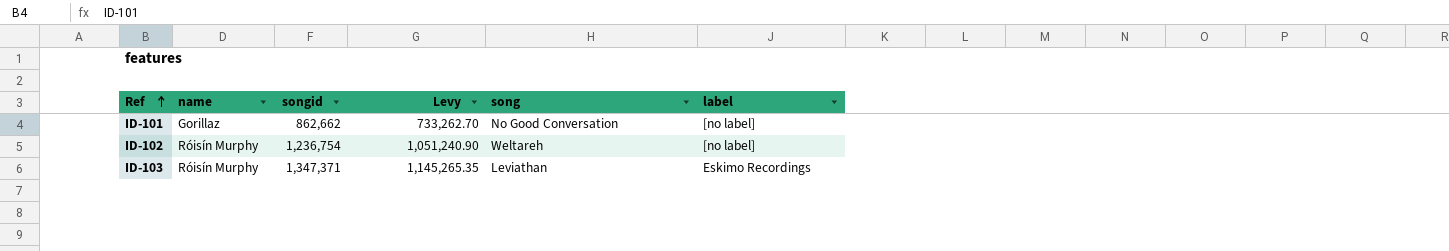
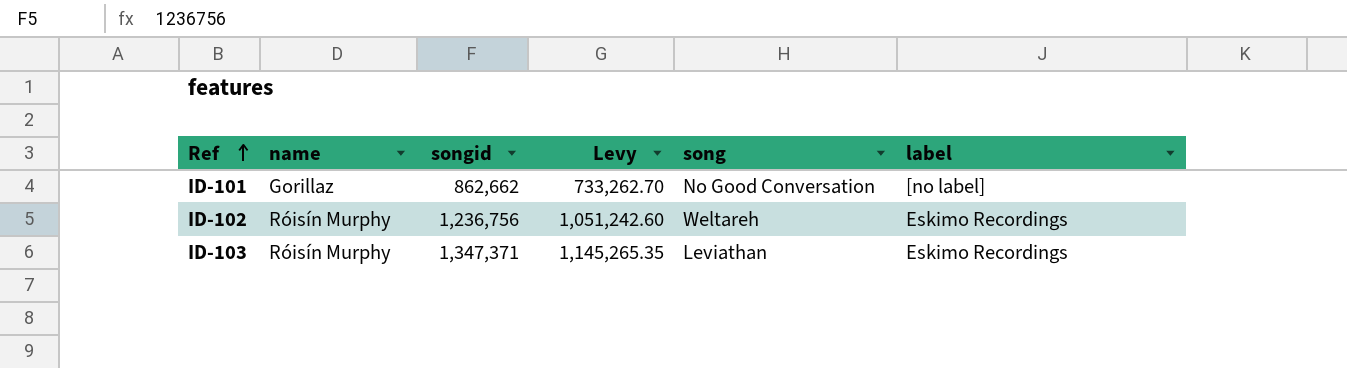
ID-102 | songid: 1,236,754 -> 1,236,756
ID-102 | Levy: 1,051,240.90 -> 1,051,242.60
ID-102 | label: [no label] -> Eskimo Recordings

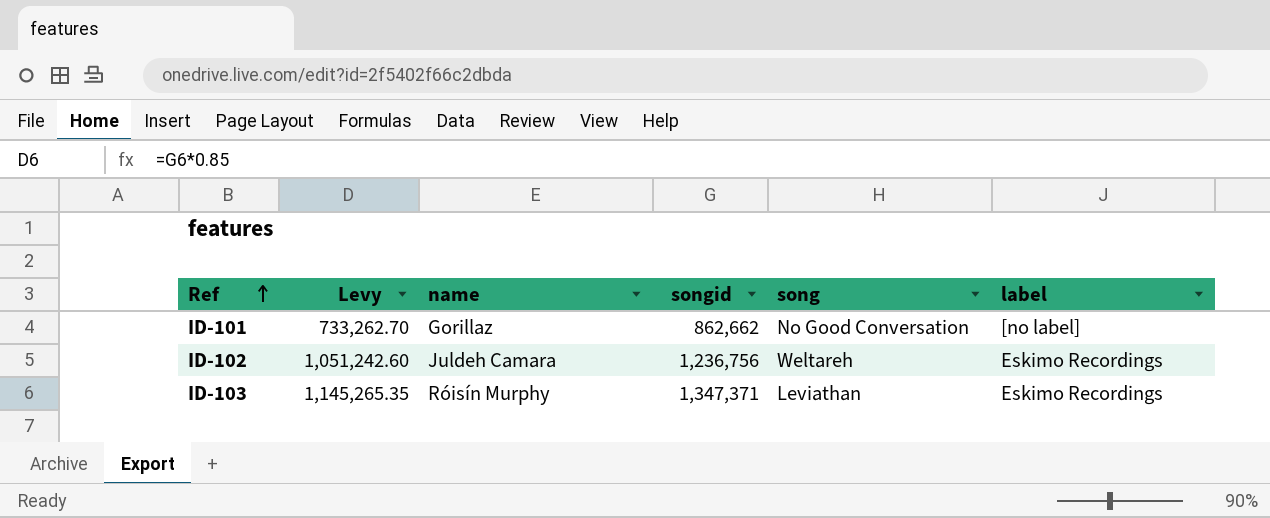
column Levy | position: 4 -> 2
ID-102 | name: Róisín Murphy -> Juldeh Camara

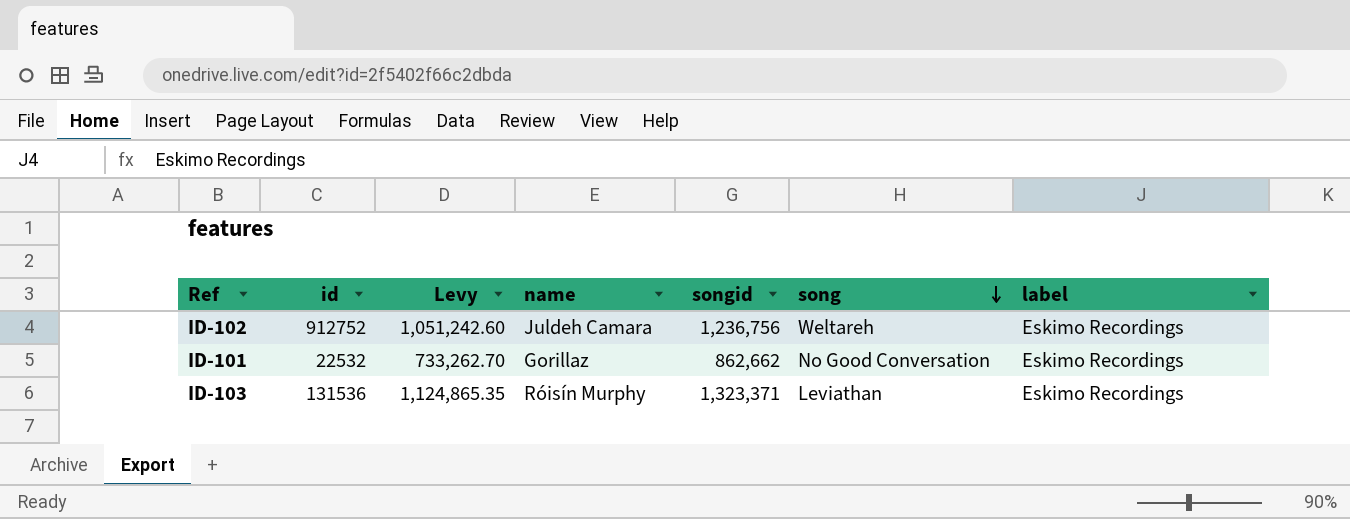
row order: Ref ascending -> song descending
column id | position: none -> 2
ID-101 | label: [no label] -> Eskimo Recordings
ID-103 | Levy: 1,145,265.35 -> 1,124,865.35
ID-103 | songid: 1,347,371 -> 1,323,371

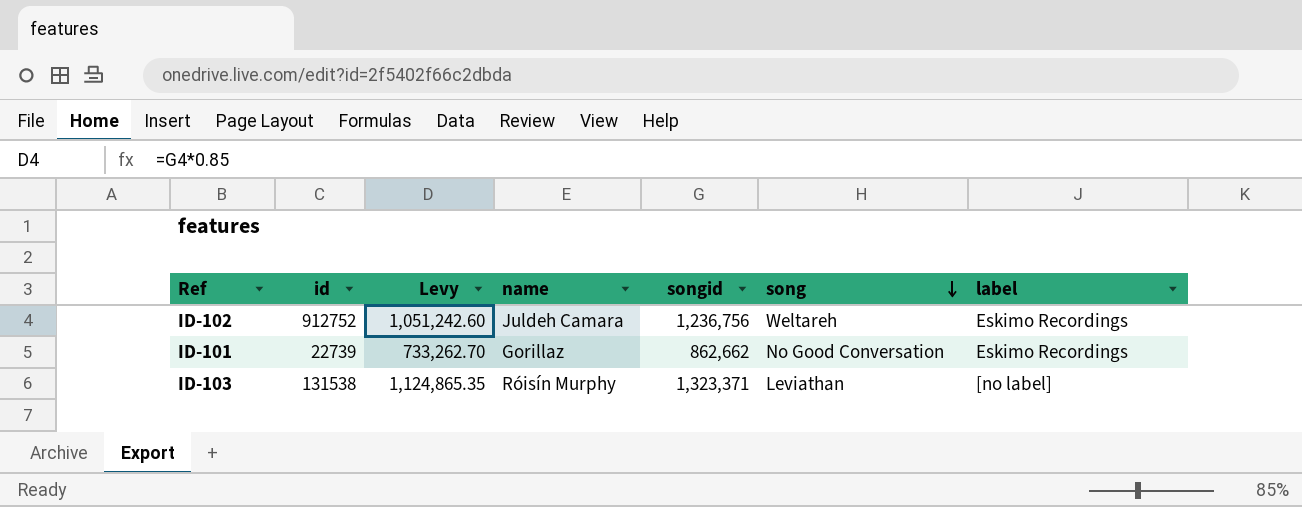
ID-101 | id: 22532 -> 22739
ID-103 | id: 131536 -> 131538
ID-103 | label: Eskimo Recordings -> [no label]

